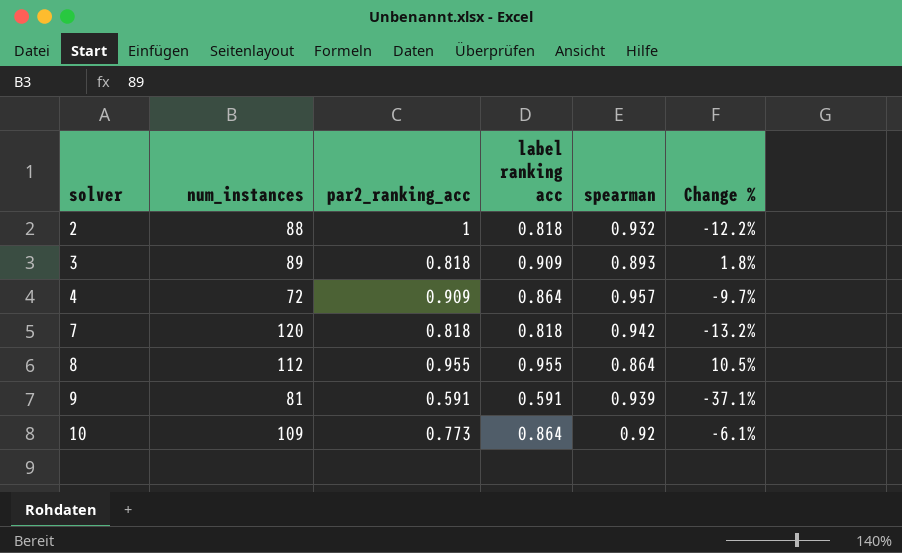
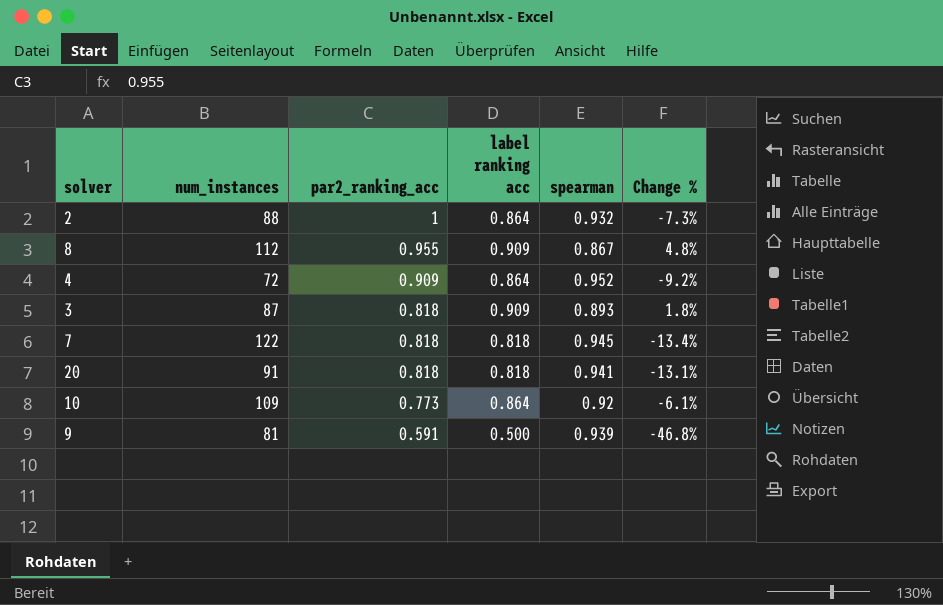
row order: solver ascending -> par2_ranking_acc descending
2 | label ranking acc: 0.818 -> 0.864
2 | Change %: -12.2% -> -7.3%
8 | label ranking acc: 0.955 -> 0.909
8 | spearman: 0.864 -> 0.867
8 | Change %: 10.5% -> 4.8%
4 | spearman: 0.957 -> 0.952
4 | Change %: -9.7% -> -9.2%
3 | num_instances: 89 -> 87
7 | num_instances: 120 -> 122
7 | spearman: 0.942 -> 0.945
7 | Change %: -13.2% -> -13.4%
row 20: none -> 91 | 0.818 | 0.818 | 0.941 | -13.1%
9 | label ranking acc: 0.591 -> 0.500
9 | Change %: -37.1% -> -46.8%

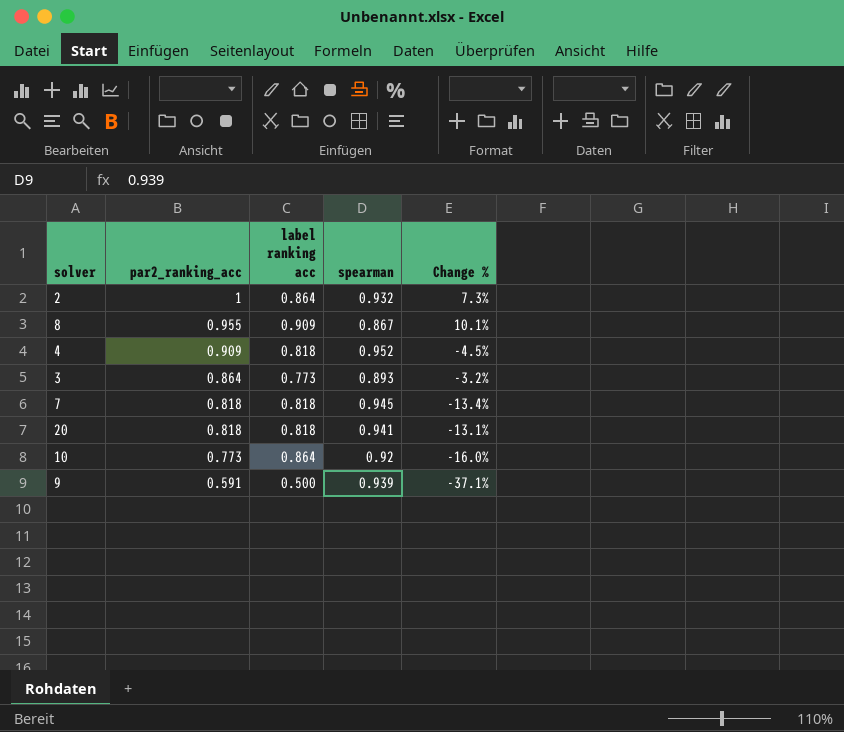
column num_instances | position: 2 -> none
column Change % | formula: ([label ranking acc] - [spearman]) / [spearman] -> ([par2_ranking_acc] - [spearman]) / [spearman]
4 | label ranking acc: 0.864 -> 0.818
3 | par2_ranking_acc: 0.818 -> 0.864
3 | label ranking acc: 0.909 -> 0.773

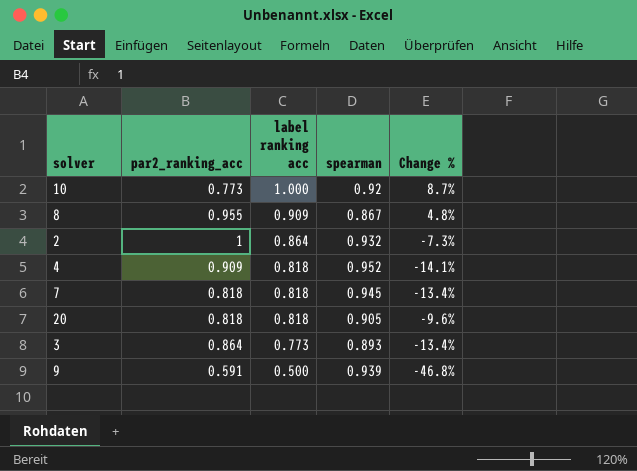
row order: par2_ranking_acc descending -> label ranking acc descending
column Change % | formula: ([par2_ranking_acc] - [spearman]) / [spearman] -> ([label ranking acc] - [spearman]) / [spearman]
10 | label ranking acc: 0.864 -> 1.000
20 | spearman: 0.941 -> 0.905

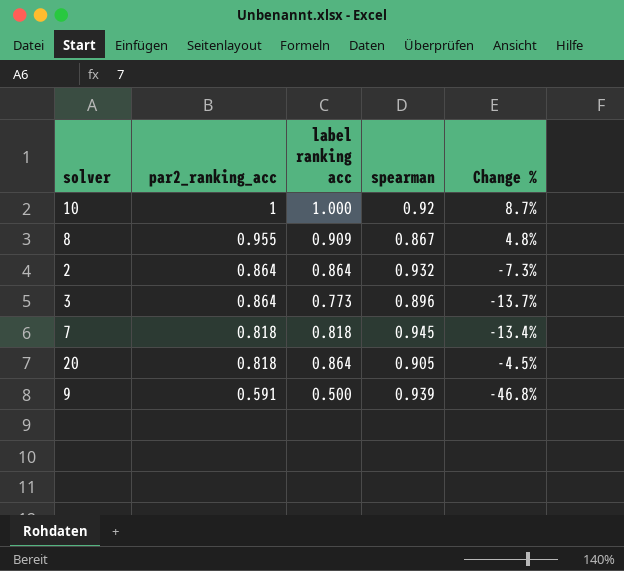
row order: label ranking acc descending -> par2_ranking_acc descending
row 4: 0.909 | 0.818 | 0.952 | -14.1% -> none
10 | par2_ranking_acc: 0.773 -> 1
2 | par2_ranking_acc: 1 -> 0.864
3 | spearman: 0.893 -> 0.896
3 | Change %: -13.4% -> -13.7%
20 | label ranking acc: 0.818 -> 0.864
20 | Change %: -9.6% -> -4.5%

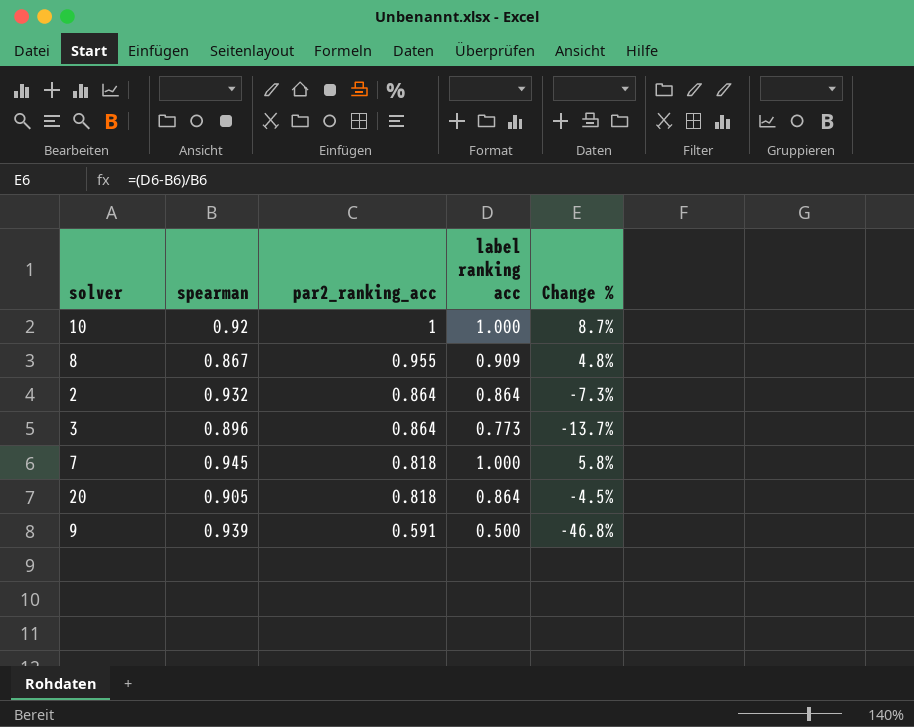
column spearman | position: 4 -> 2
7 | label ranking acc: 0.818 -> 1.000
7 | Change %: -13.4% -> 5.8%

